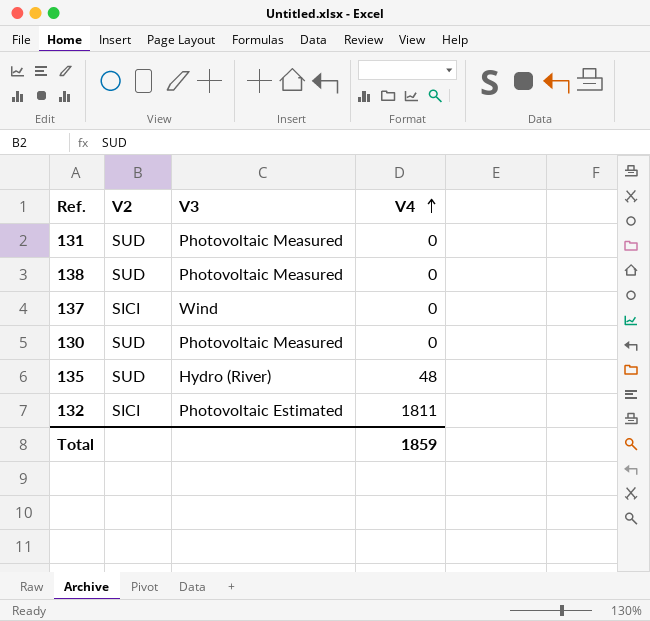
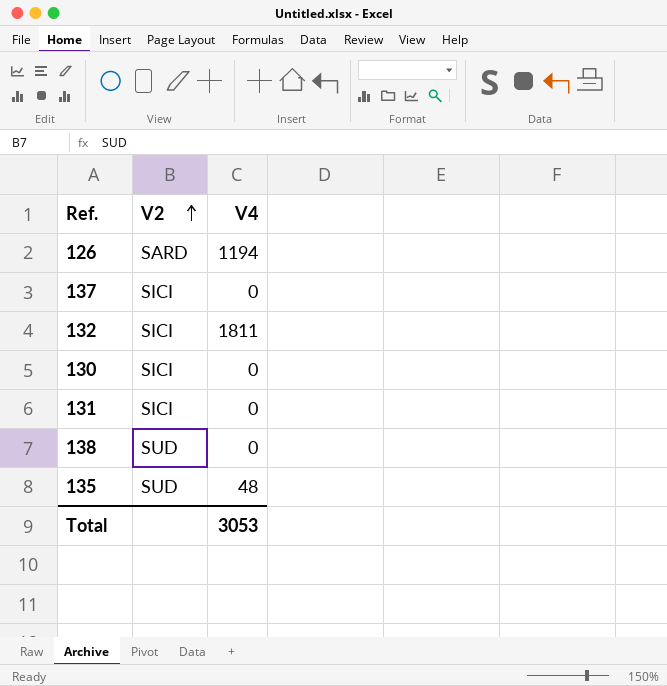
row order: V4 ascending -> V2 ascending
column V3 | position: 3 -> none
row 126: none -> SARD | 1194
130 | V2: SUD -> SICI
131 | V2: SUD -> SICI
Total | V4: 1859 -> 3053

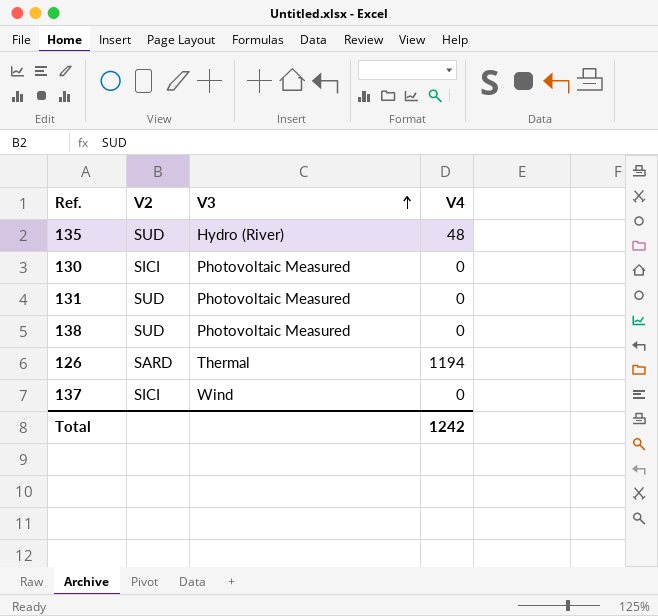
row order: V2 ascending -> V3 ascending
column V3 | position: none -> 3
row 132: SICI | 1811 -> none
131 | V2: SICI -> SUD
Total | V4: 3053 -> 1242

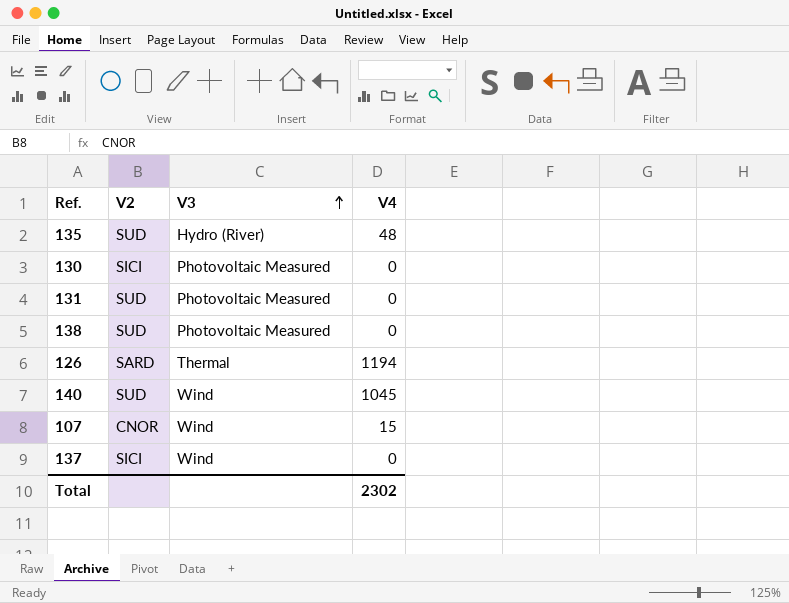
row 140: none -> SUD | Wind | 1045
row 107: none -> CNOR | Wind | 15
Total | V4: 1242 -> 2302

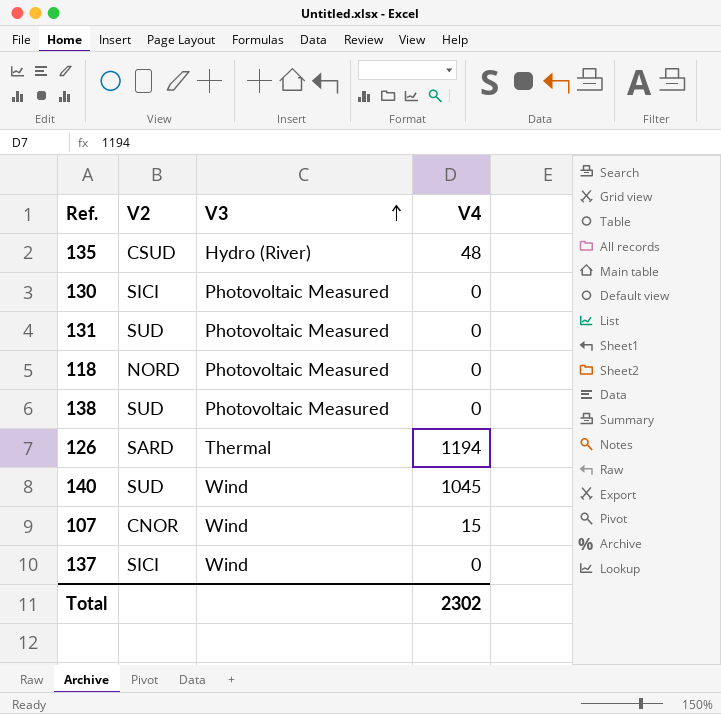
135 | V2: SUD -> CSUD
row 118: none -> NORD | Photovoltaic Measured | 0

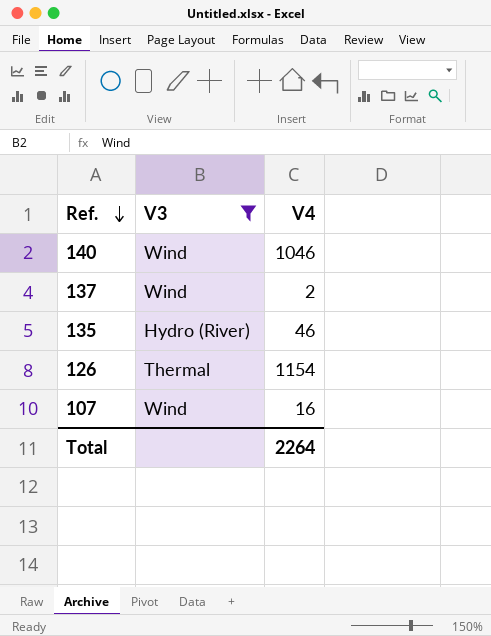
filter: none -> V3 != Photovoltaic Measured
row order: V3 ascending -> Ref. descending
column V2 | position: 2 -> none
140 | V4: 1045 -> 1046
137 | V4: 0 -> 2
135 | V4: 48 -> 46
126 | V4: 1194 -> 1154
107 | V4: 15 -> 16
Total | V4: 2302 -> 2264

